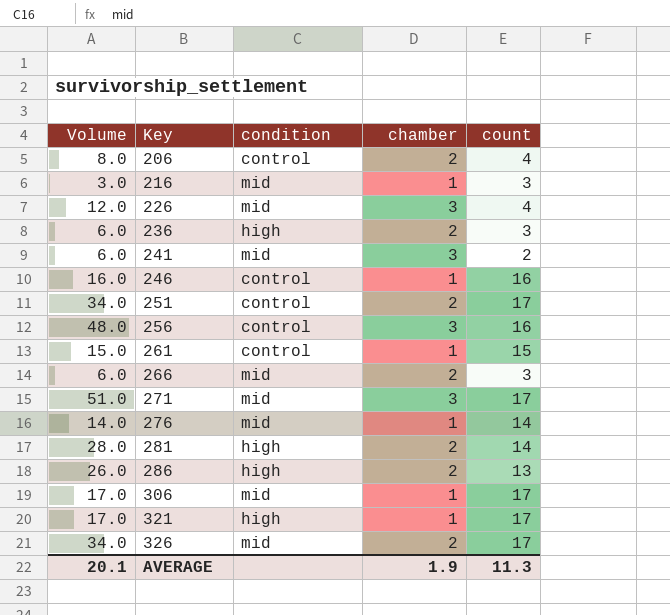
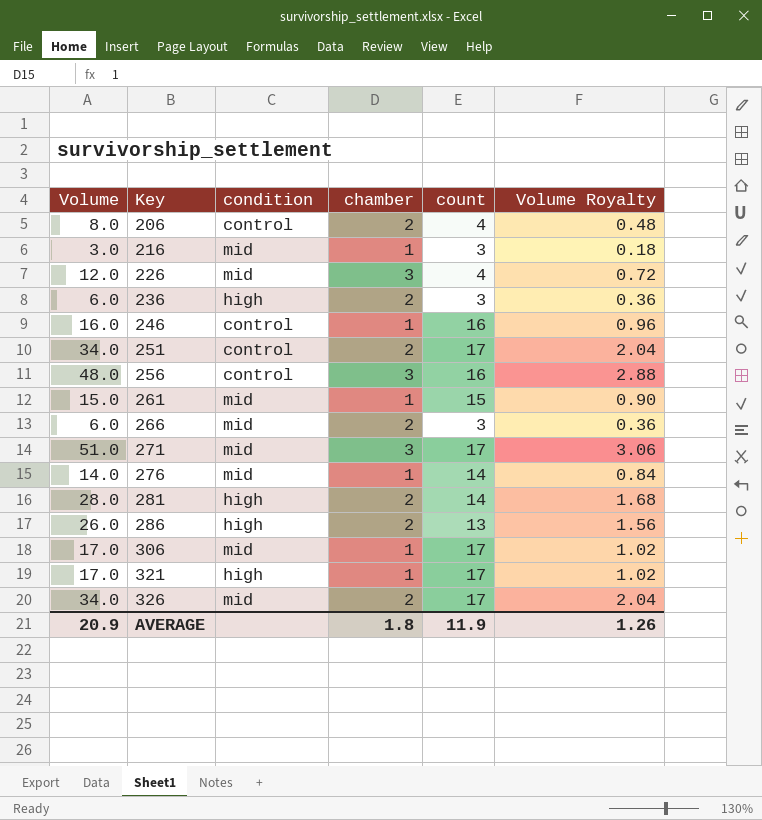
column Volume Royalty | formula: none -> [Volume] * 0.06
row 241: 6.0 | mid | 3 | 2 -> none
261 | condition: control -> mid
AVERAGE | Volume: 20.1 -> 20.9
AVERAGE | chamber: 1.9 -> 1.8
AVERAGE | count: 11.3 -> 11.9

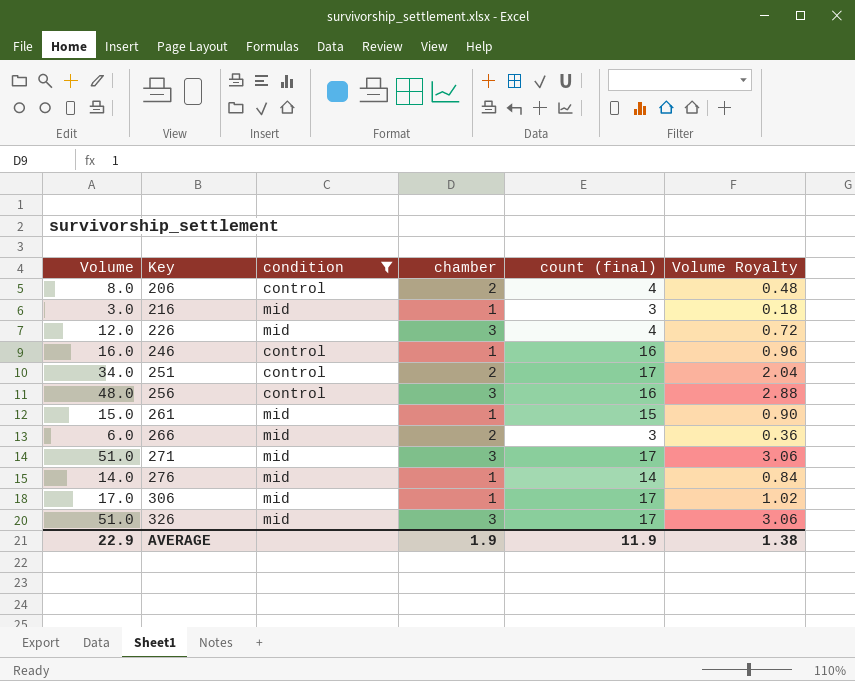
filter: none -> condition != high
column name: count -> count (final)
326 | Volume: 34.0 -> 51.0
326 | chamber: 2 -> 3
326 | Volume Royalty: 2.04 -> 3.06
AVERAGE | Volume: 20.9 -> 22.9
AVERAGE | chamber: 1.8 -> 1.9
AVERAGE | Volume Royalty: 1.26 -> 1.38

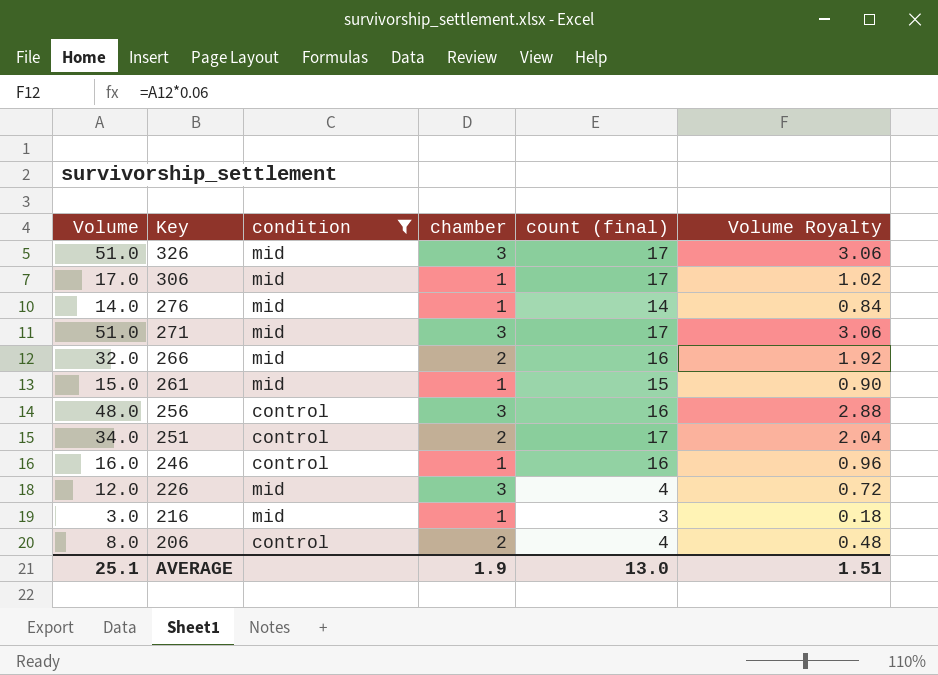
row order: Key ascending -> Key descending
266 | Volume: 6.0 -> 32.0
266 | count (final): 3 -> 16
266 | Volume Royalty: 0.36 -> 1.92
AVERAGE | Volume: 22.9 -> 25.1
AVERAGE | count (final): 11.9 -> 13.0
AVERAGE | Volume Royalty: 1.38 -> 1.51

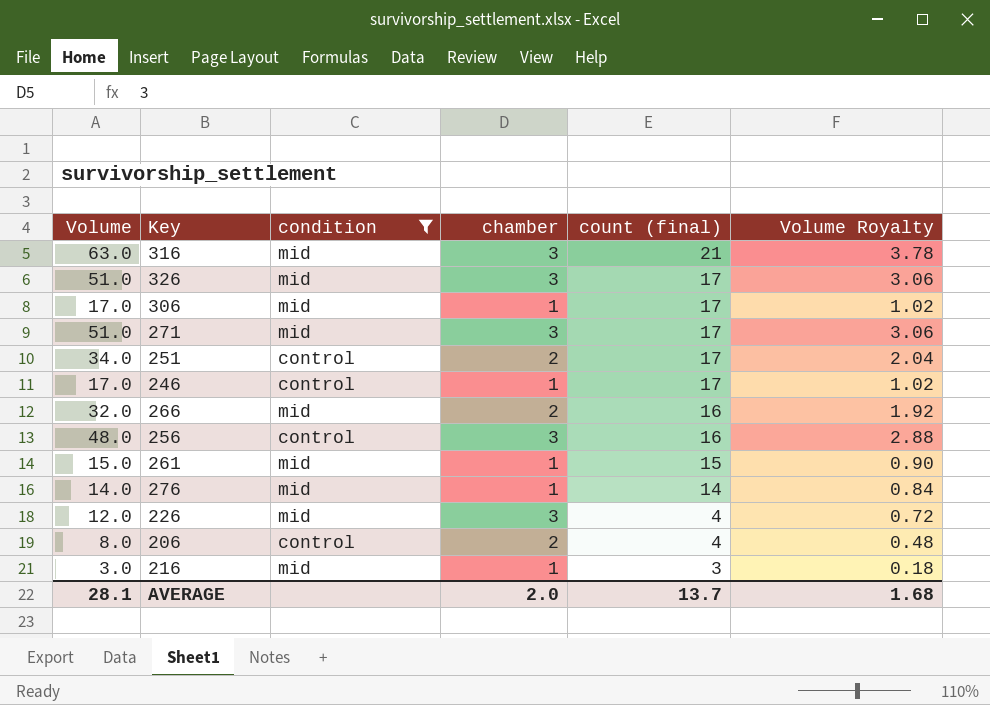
row order: Key descending -> count (final) descending
row 316: none -> 63.0 | mid | 3 | 21 | 3.78
246 | Volume: 16.0 -> 17.0
246 | count (final): 16 -> 17
246 | Volume Royalty: 0.96 -> 1.02
AVERAGE | Volume: 25.1 -> 28.1
AVERAGE | chamber: 1.9 -> 2.0
AVERAGE | count (final): 13.0 -> 13.7
AVERAGE | Volume Royalty: 1.51 -> 1.68

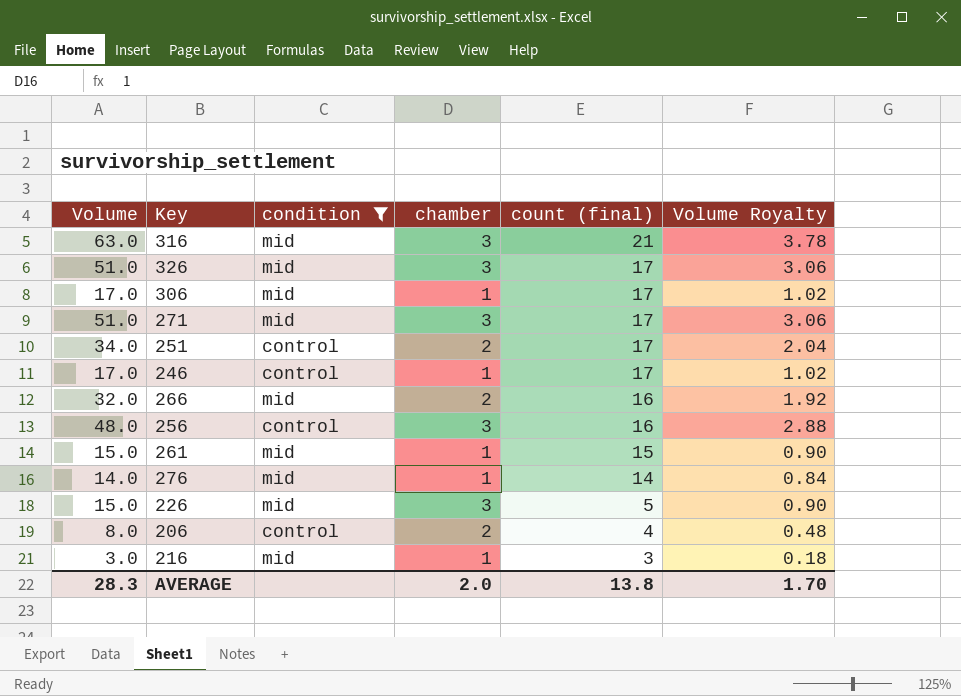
226 | Volume: 12.0 -> 15.0
226 | count (final): 4 -> 5
226 | Volume Royalty: 0.72 -> 0.90
AVERAGE | Volume: 28.1 -> 28.3
AVERAGE | count (final): 13.7 -> 13.8
AVERAGE | Volume Royalty: 1.68 -> 1.70

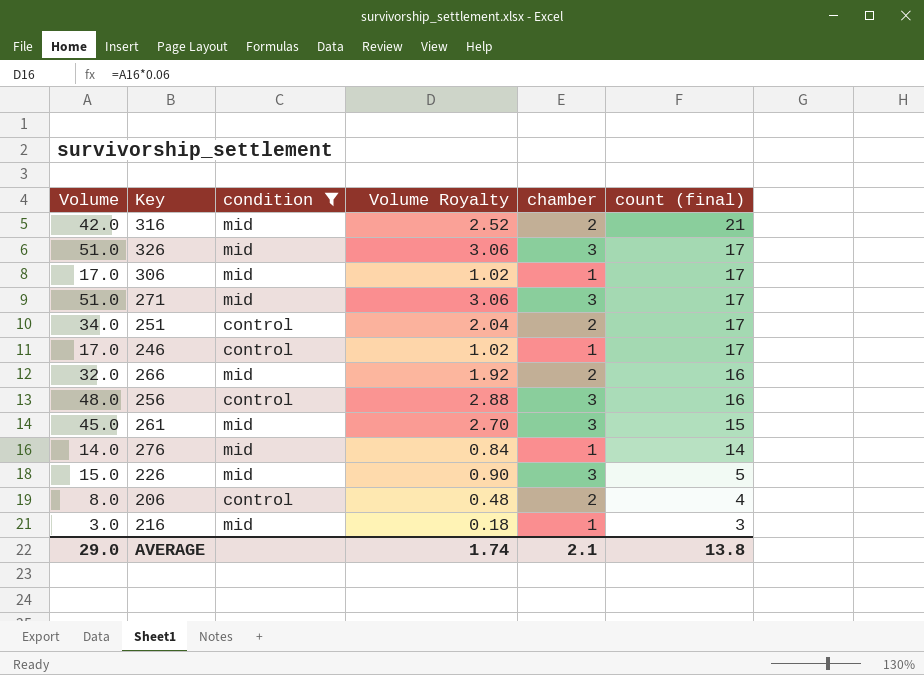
column Volume Royalty | position: 6 -> 4
316 | Volume: 63.0 -> 42.0
316 | Volume Royalty: 3.78 -> 2.52
316 | chamber: 3 -> 2
261 | Volume: 15.0 -> 45.0
261 | Volume Royalty: 0.90 -> 2.70
261 | chamber: 1 -> 3
AVERAGE | Volume: 28.3 -> 29.0
AVERAGE | Volume Royalty: 1.70 -> 1.74
AVERAGE | chamber: 2.0 -> 2.1

